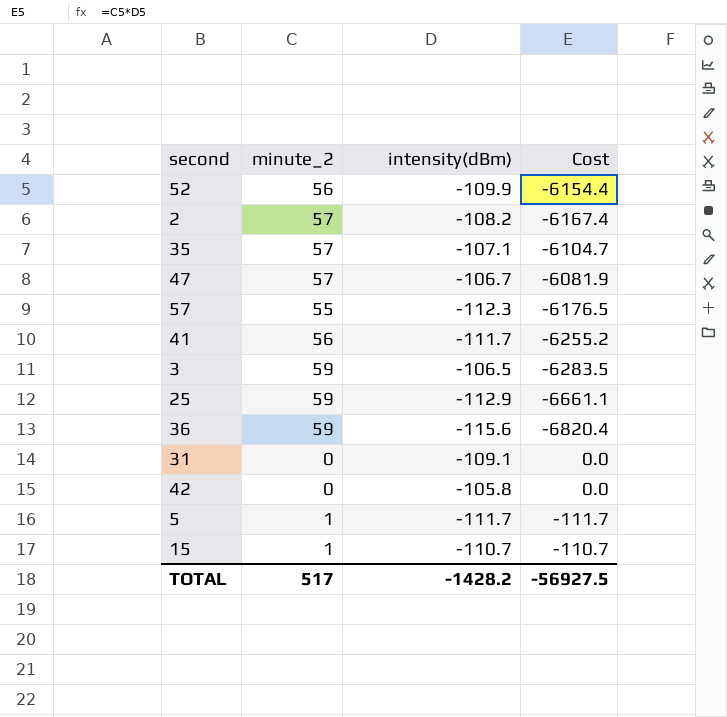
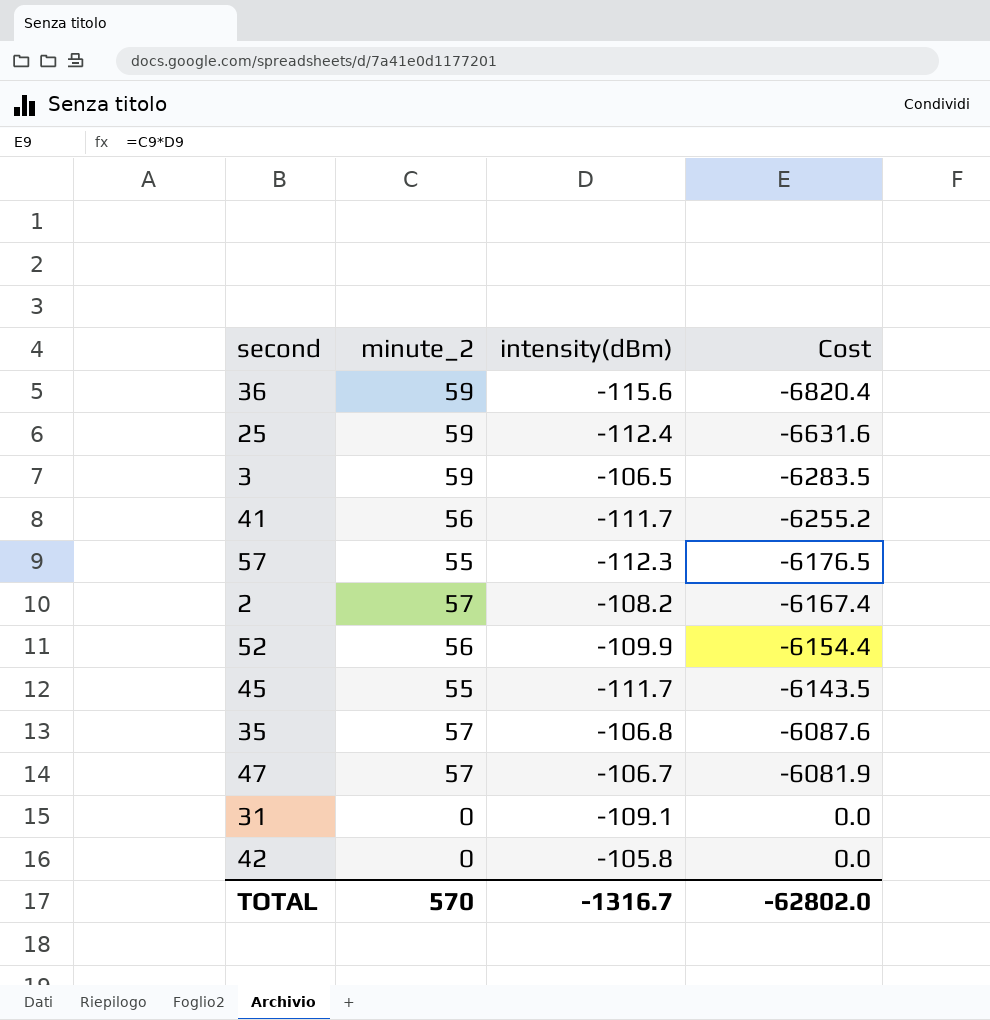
row order: none -> Cost ascending
row 5: 1 | -111.7 | -111.7 -> none
row 15: 1 | -110.7 | -110.7 -> none
25 | intensity(dBm): -112.9 -> -112.4
25 | Cost: -6661.1 -> -6631.6
row 45: none -> 55 | -111.7 | -6143.5
35 | intensity(dBm): -107.1 -> -106.8
35 | Cost: -6104.7 -> -6087.6
TOTAL | minute_2: 517 -> 570
TOTAL | intensity(dBm): -1428.2 -> -1316.7
TOTAL | Cost: -56927.5 -> -62802.0

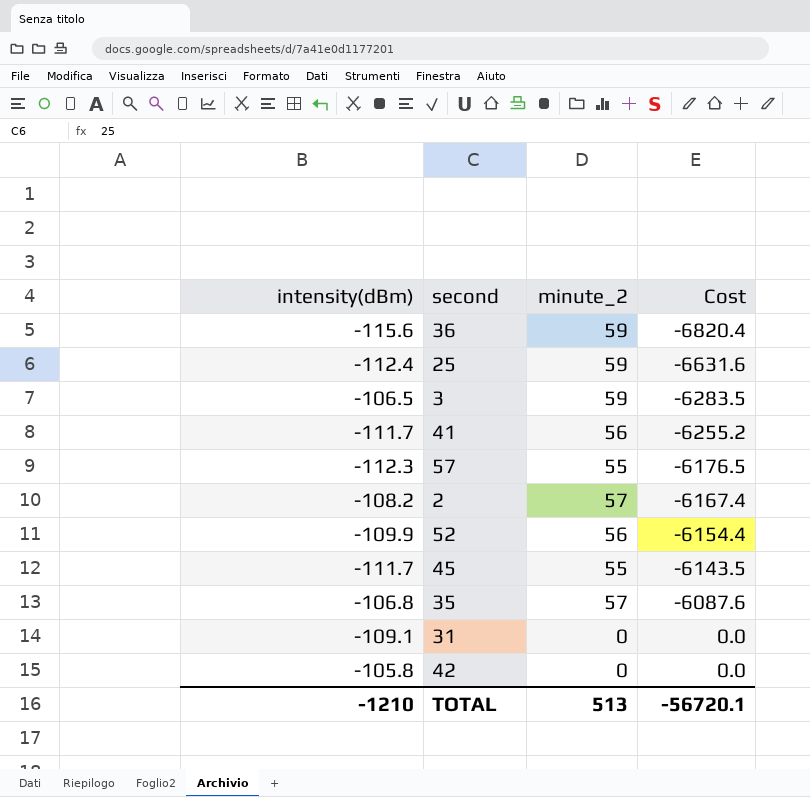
column intensity(dBm) | position: 3 -> 1
row 47: 57 | -106.7 | -6081.9 -> none
TOTAL | intensity(dBm): -1316.7 -> -1210
TOTAL | minute_2: 570 -> 513
TOTAL | Cost: -62802.0 -> -56720.1

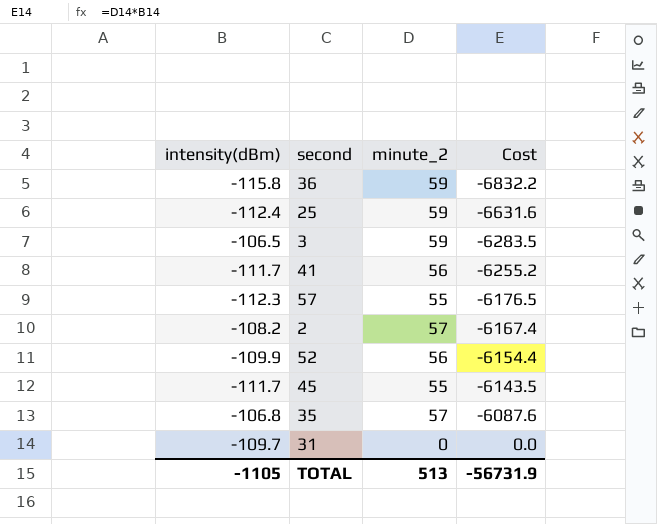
row 42: -105.8 | 0 | 0.0 -> none
36 | intensity(dBm): -115.6 -> -115.8
36 | Cost: -6820.4 -> -6832.2
31 | intensity(dBm): -109.1 -> -109.7
TOTAL | intensity(dBm): -1210 -> -1105
TOTAL | Cost: -56720.1 -> -56731.9

